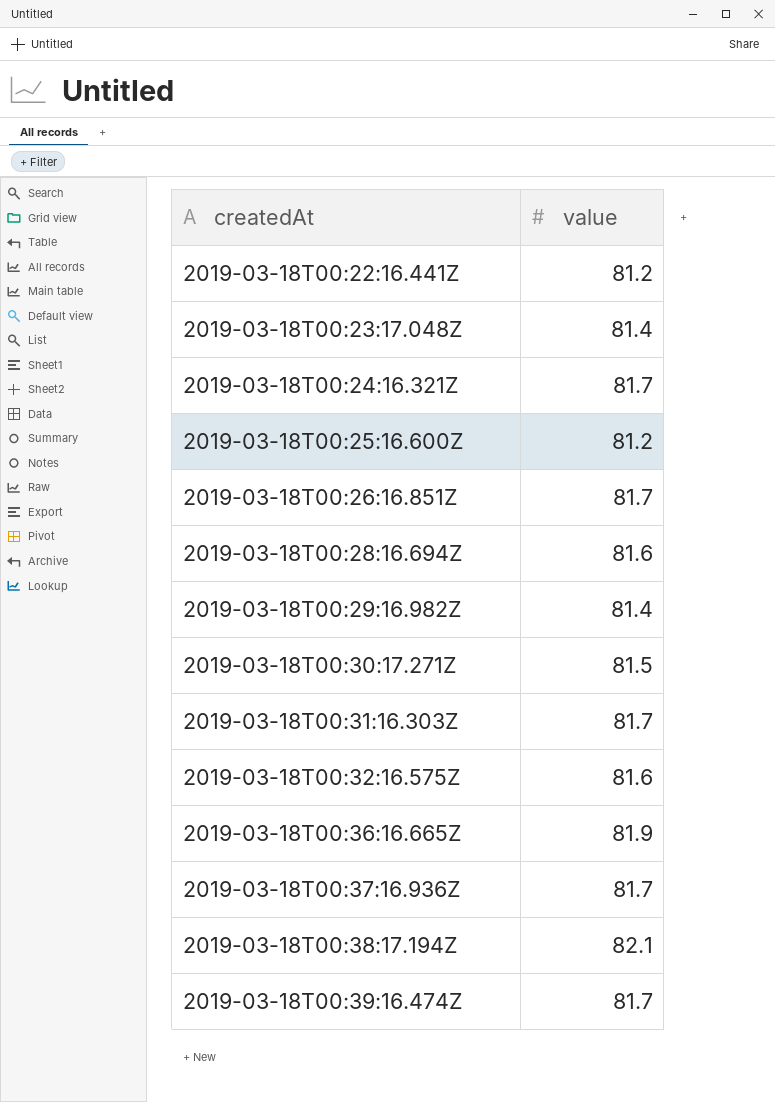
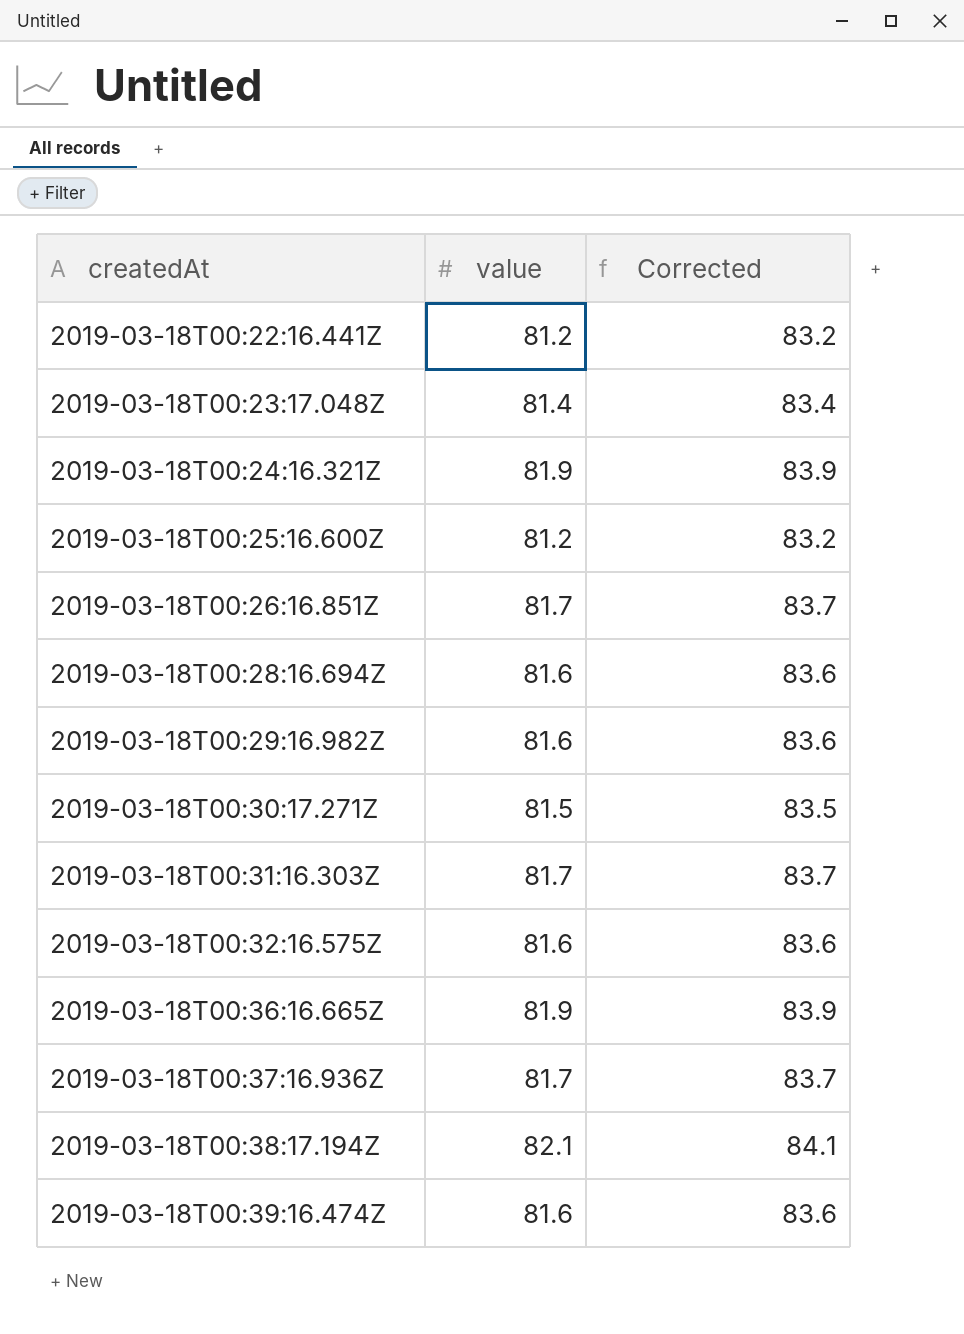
column Corrected | formula: none -> [value] + 2
2019-03-18T00:24:16.321Z | value: 81.7 -> 81.9
2019-03-18T00:29:16.982Z | value: 81.4 -> 81.6
2019-03-18T00:39:16.474Z | value: 81.7 -> 81.6

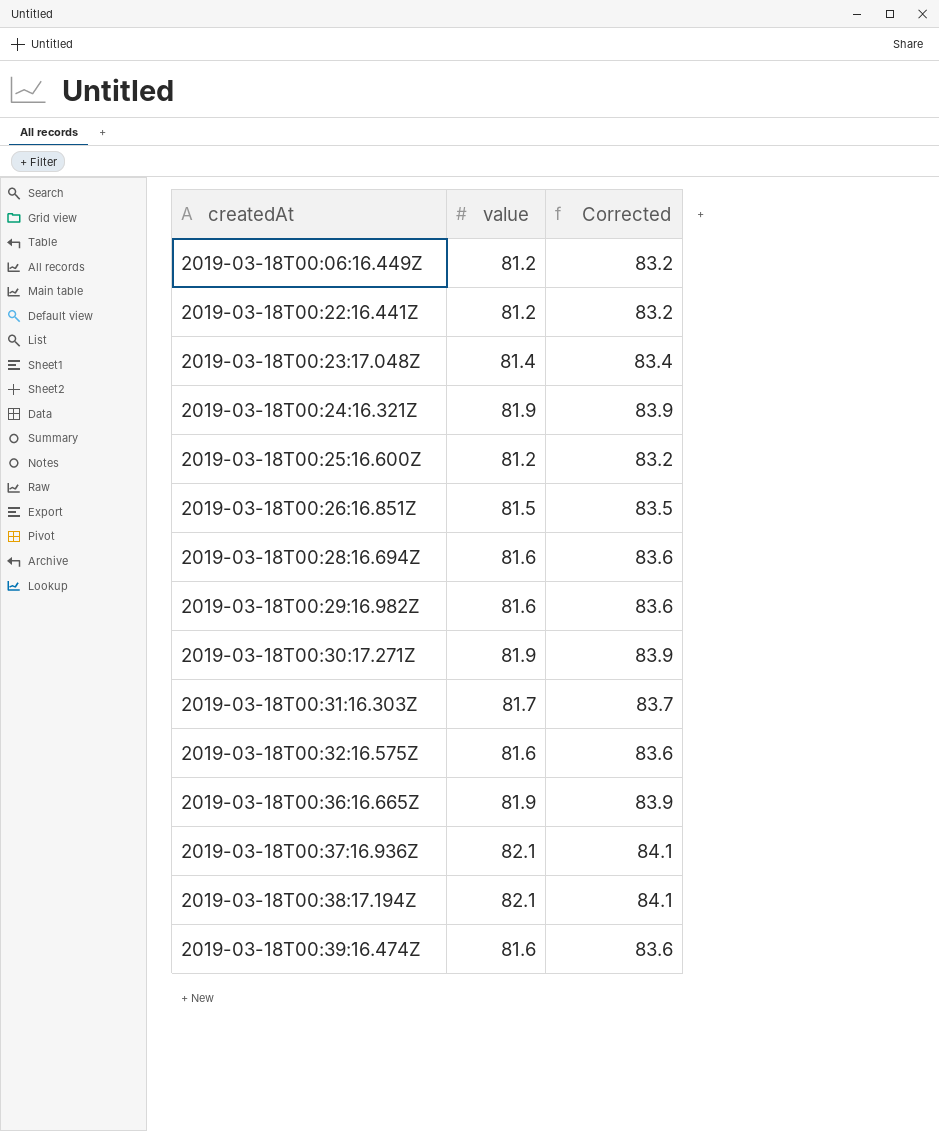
row 2019-03-18T00:06:16.449Z: none -> 81.2 | 83.2
2019-03-18T00:26:16.851Z | value: 81.7 -> 81.5
2019-03-18T00:26:16.851Z | Corrected: 83.7 -> 83.5
2019-03-18T00:30:17.271Z | value: 81.5 -> 81.9
2019-03-18T00:30:17.271Z | Corrected: 83.5 -> 83.9
2019-03-18T00:37:16.936Z | value: 81.7 -> 82.1
2019-03-18T00:37:16.936Z | Corrected: 83.7 -> 84.1

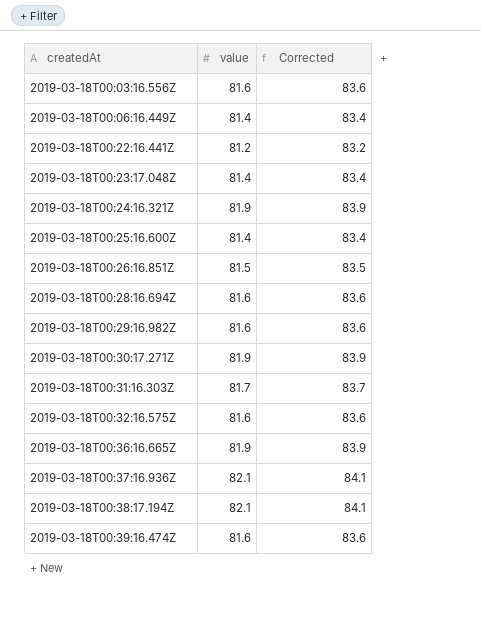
row 2019-03-18T00:03:16.556Z: none -> 81.6 | 83.6
2019-03-18T00:06:16.449Z | value: 81.2 -> 81.4
2019-03-18T00:06:16.449Z | Corrected: 83.2 -> 83.4
2019-03-18T00:25:16.600Z | value: 81.2 -> 81.4
2019-03-18T00:25:16.600Z | Corrected: 83.2 -> 83.4

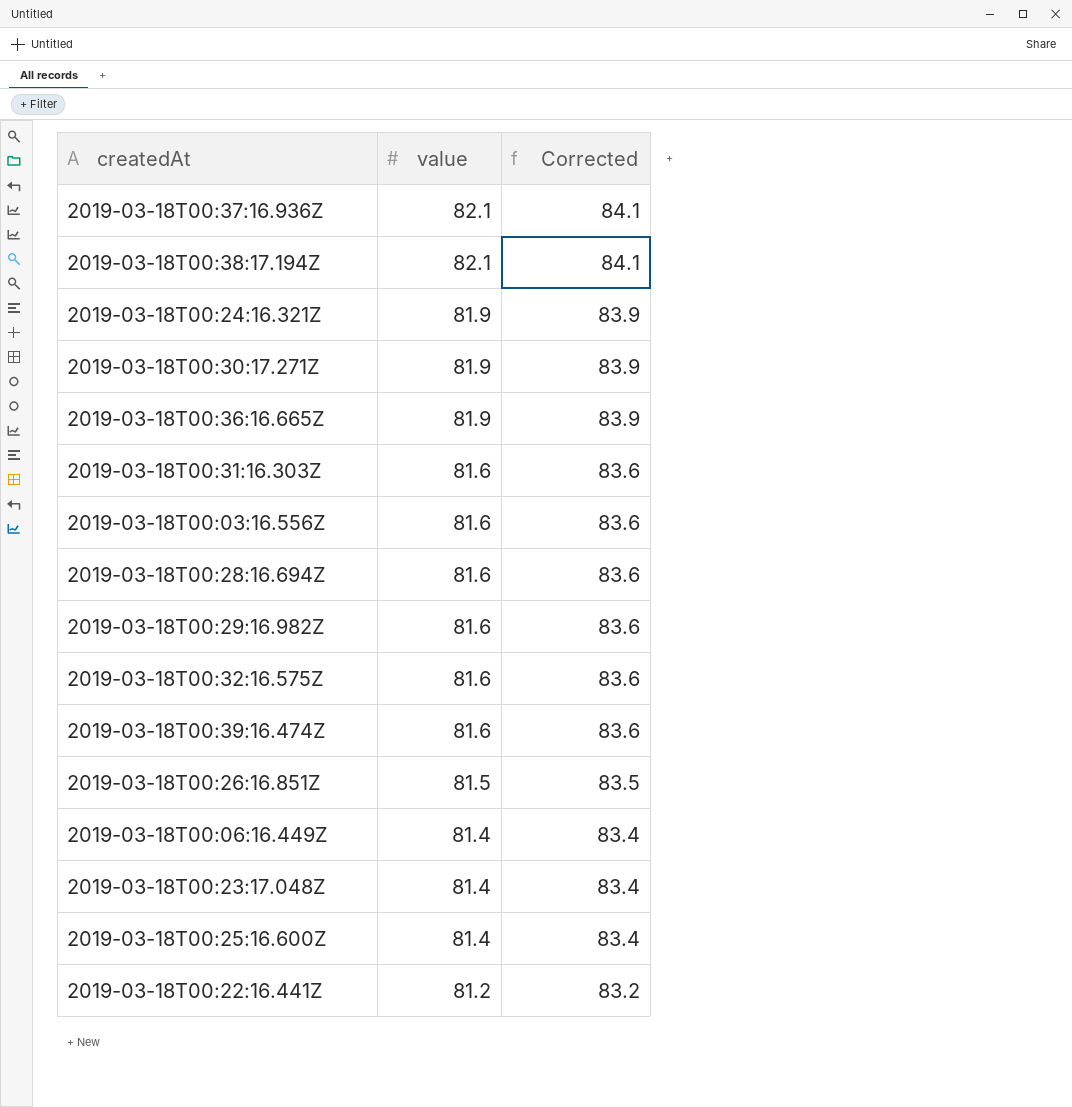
row order: createdAt ascending -> value descending
2019-03-18T00:31:16.303Z | value: 81.7 -> 81.6
2019-03-18T00:31:16.303Z | Corrected: 83.7 -> 83.6

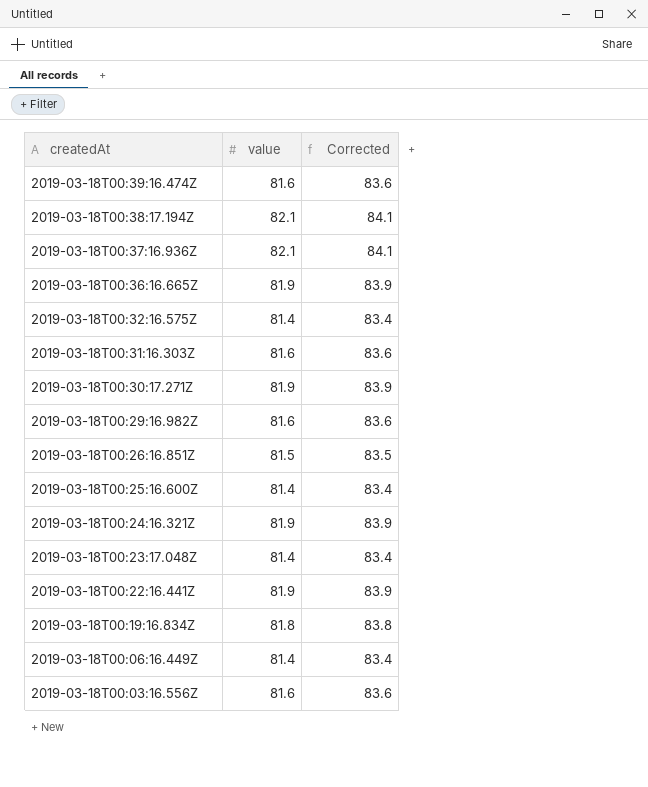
row order: value descending -> createdAt descending
row 2019-03-18T00:28:16.694Z: 81.6 | 83.6 -> none
2019-03-18T00:32:16.575Z | value: 81.6 -> 81.4
2019-03-18T00:32:16.575Z | Corrected: 83.6 -> 83.4
2019-03-18T00:22:16.441Z | value: 81.2 -> 81.9
2019-03-18T00:22:16.441Z | Corrected: 83.2 -> 83.9
row 2019-03-18T00:19:16.834Z: none -> 81.8 | 83.8

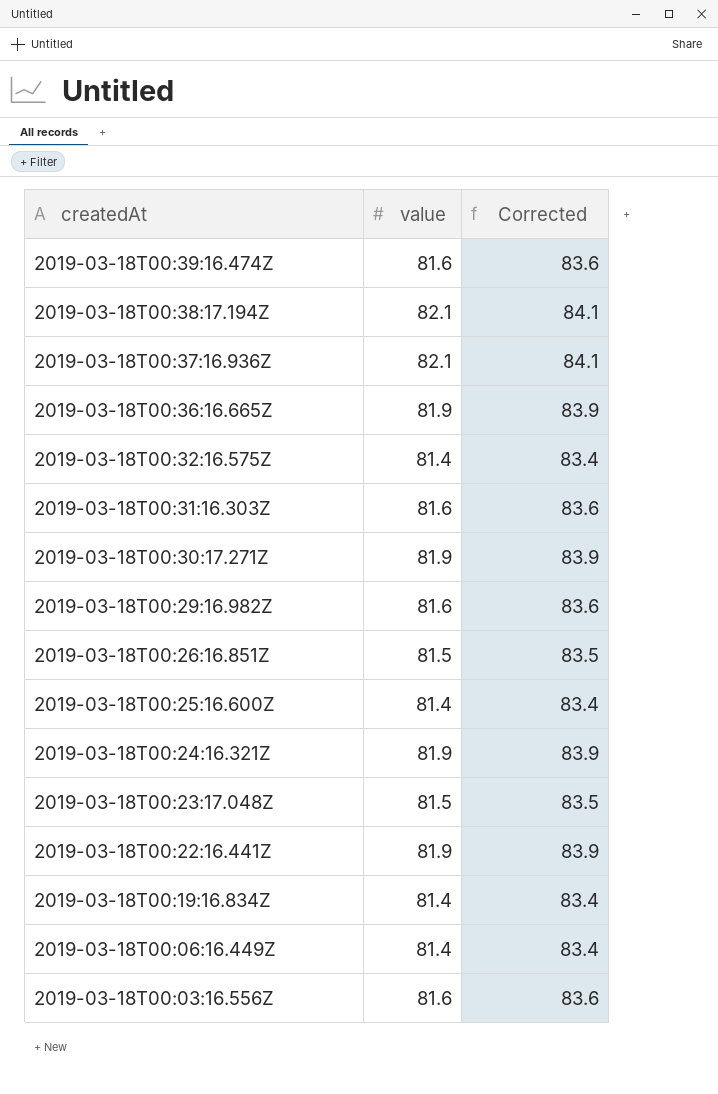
2019-03-18T00:23:17.048Z | value: 81.4 -> 81.5
2019-03-18T00:23:17.048Z | Corrected: 83.4 -> 83.5
2019-03-18T00:19:16.834Z | value: 81.8 -> 81.4
2019-03-18T00:19:16.834Z | Corrected: 83.8 -> 83.4

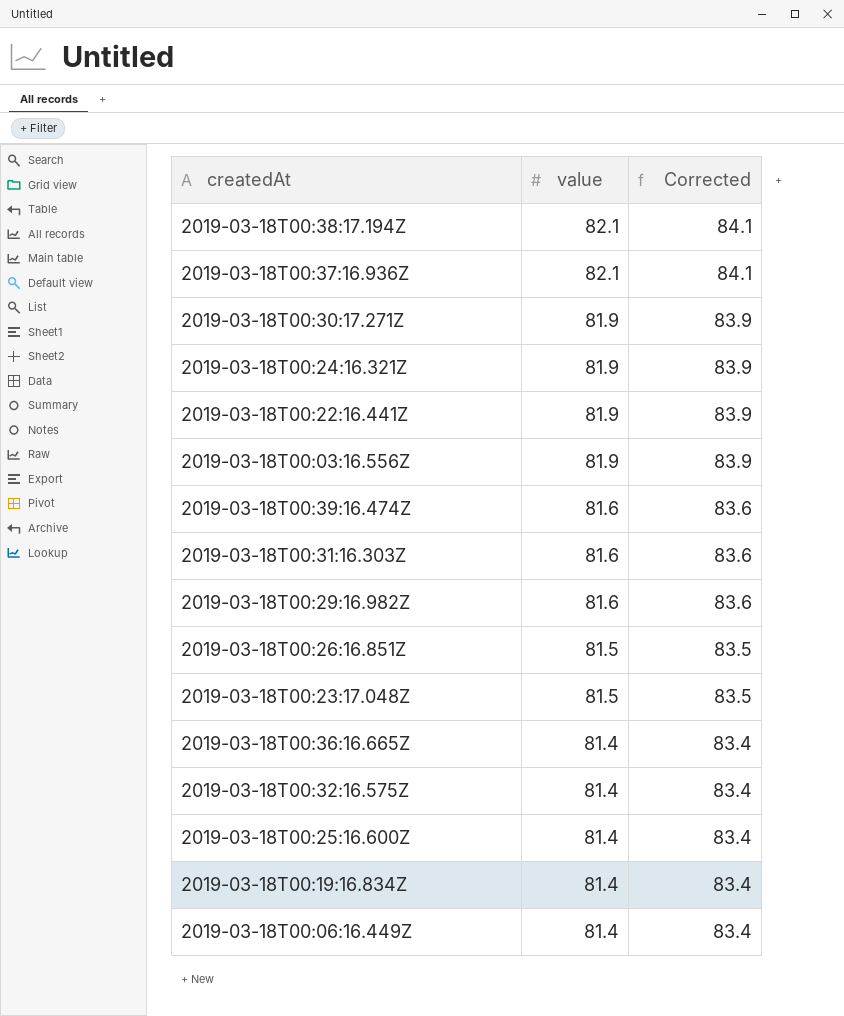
row order: createdAt descending -> value descending
2019-03-18T00:03:16.556Z | value: 81.6 -> 81.9
2019-03-18T00:03:16.556Z | Corrected: 83.6 -> 83.9
2019-03-18T00:36:16.665Z | value: 81.9 -> 81.4
2019-03-18T00:36:16.665Z | Corrected: 83.9 -> 83.4

